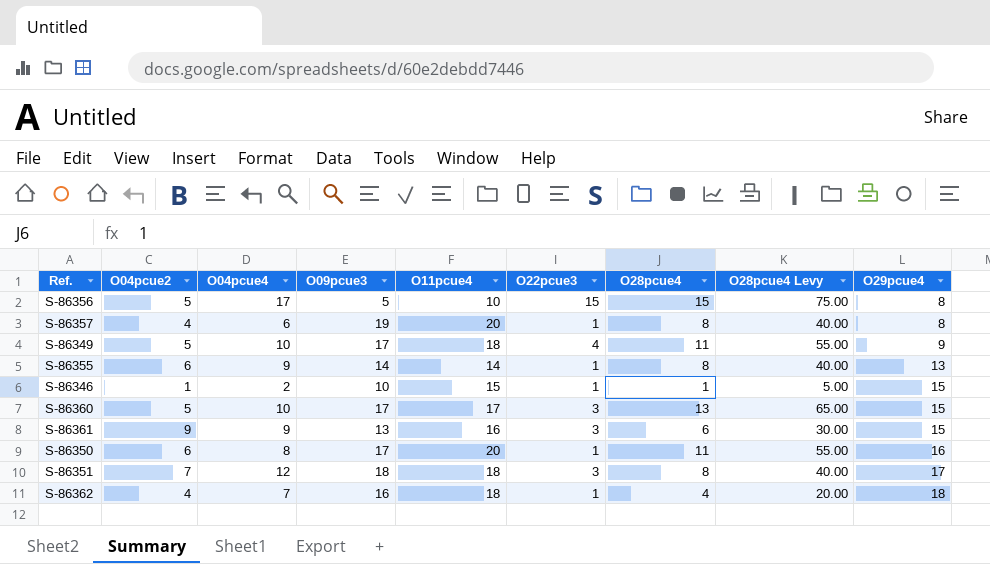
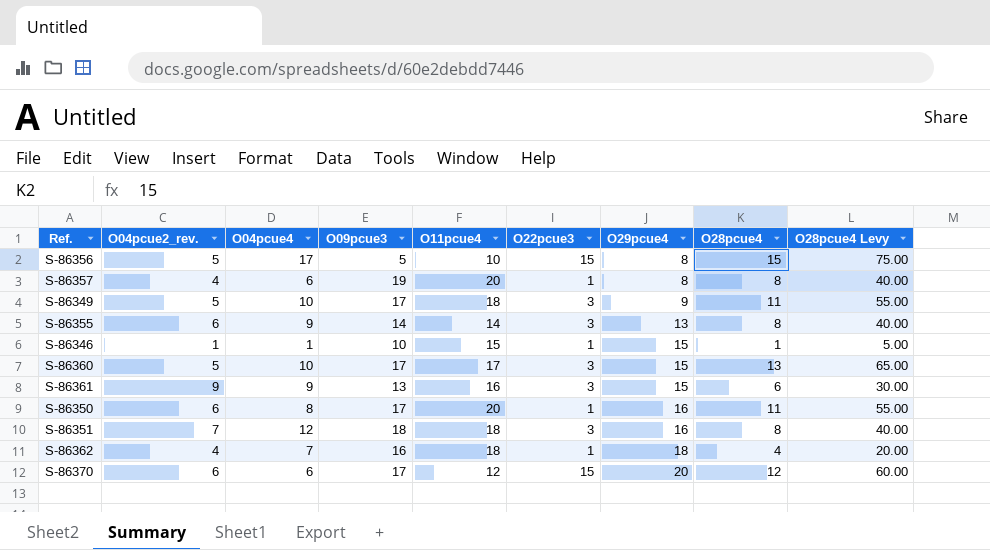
column name: O04pcue2 -> O04pcue2_rev.
column O29pcue4 | position: 9 -> 7
S-86349 | O22pcue3: 4 -> 3
S-86355 | O22pcue3: 1 -> 3
S-86346 | O04pcue4: 2 -> 1
S-86351 | O29pcue4: 17 -> 16
row S-86370: none -> 6 | 6 | 17 | 12 | 15 | 20 | 12 | 60.00

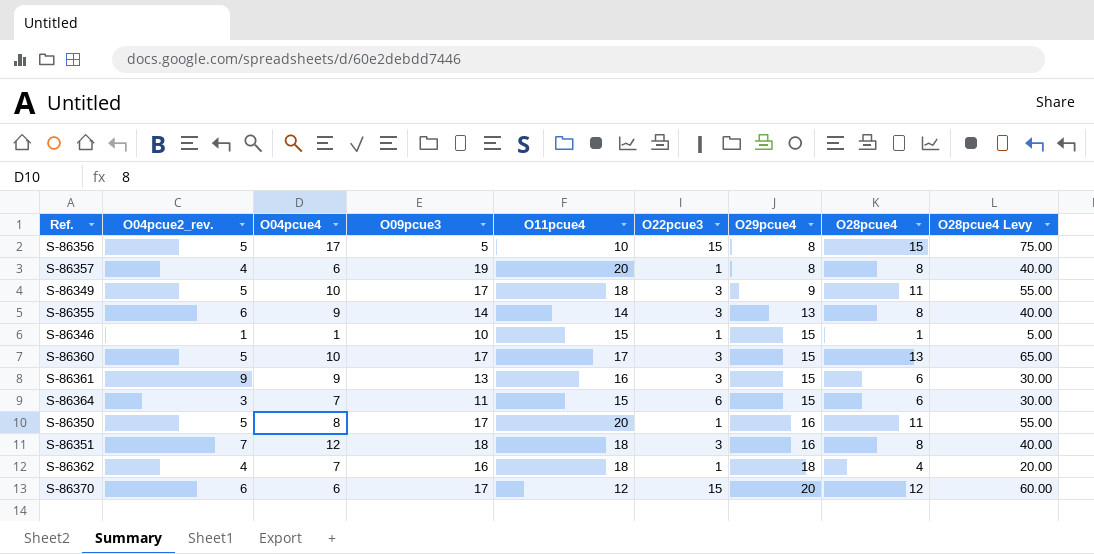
row S-86364: none -> 3 | 7 | 11 | 15 | 6 | 15 | 6 | 30.00
S-86350 | O04pcue2_rev.: 6 -> 5

